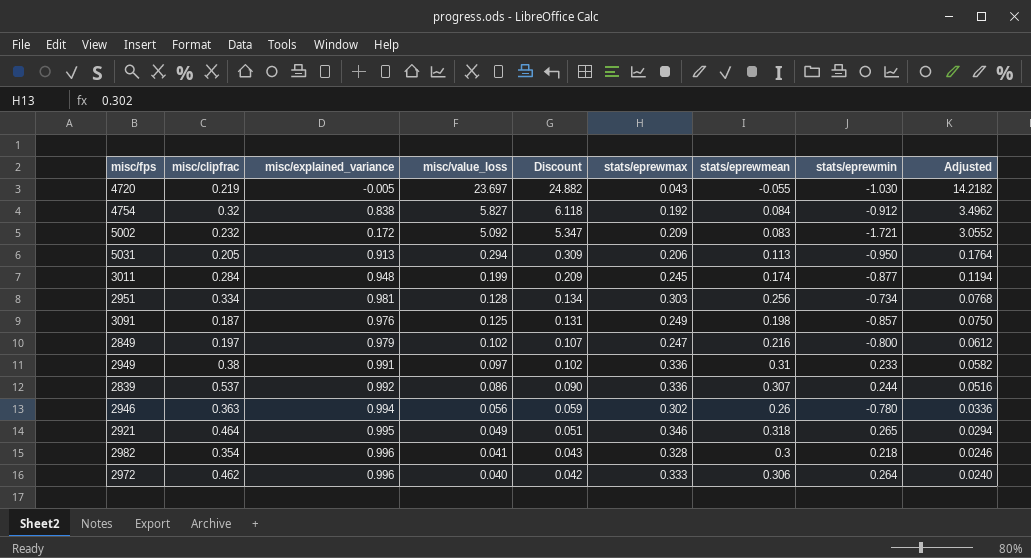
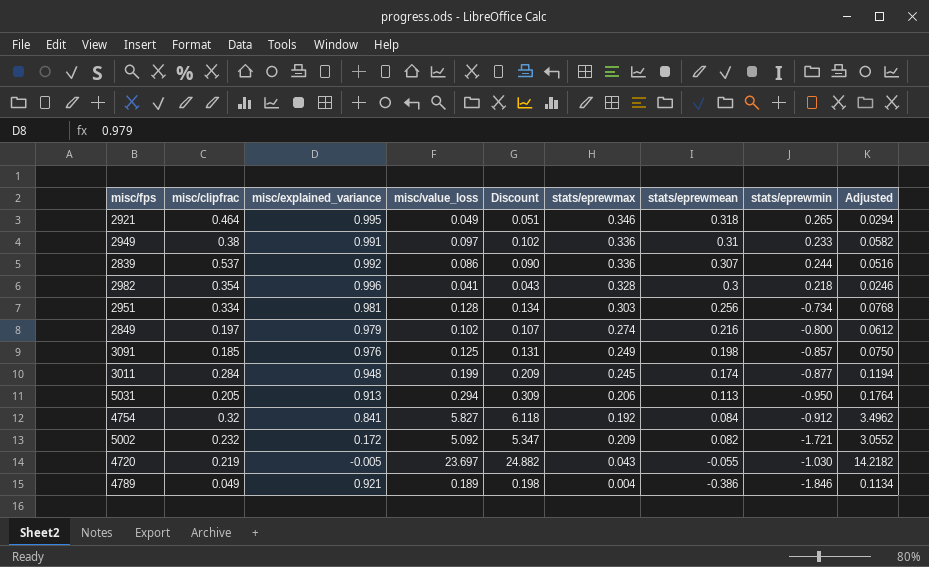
row order: misc/value_loss descending -> stats/eprewmean descending
row 2946: 0.363 | 0.994 | 0.056 | 0.059 | 0.302 | 0.26 | -0.780 | 0.0336 -> none
row 2972: 0.462 | 0.996 | 0.040 | 0.042 | 0.333 | 0.306 | 0.264 | 0.0240 -> none
2849 | stats/eprewmax: 0.247 -> 0.274
3091 | misc/clipfrac: 0.187 -> 0.185
4754 | misc/explained_variance: 0.838 -> 0.841
5002 | stats/eprewmean: 0.083 -> 0.082
row 4789: none -> 0.049 | 0.921 | 0.189 | 0.198 | 0.004 | -0.386 | -1.846 | 0.1134

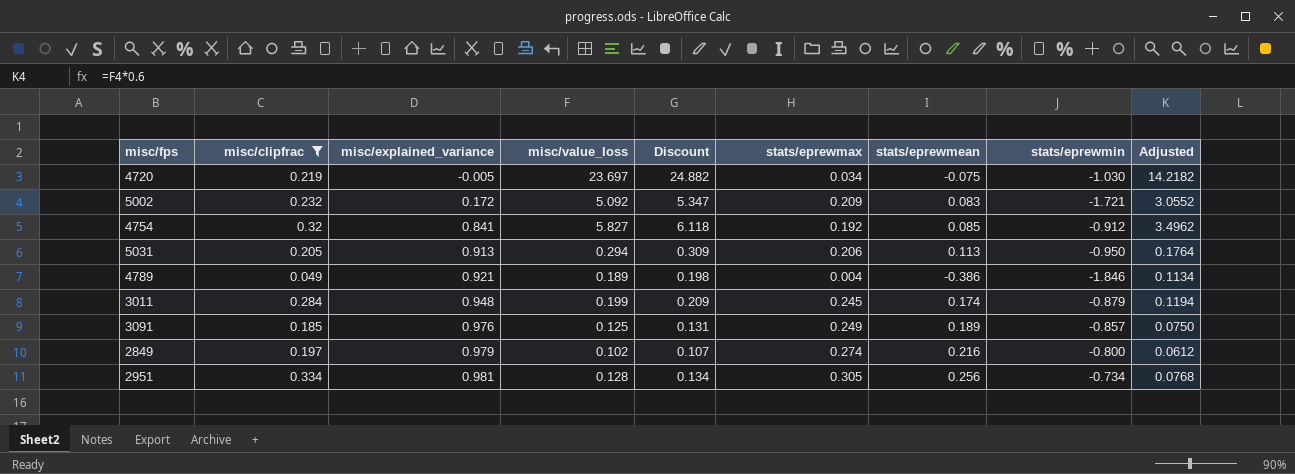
filter: none -> misc/clipfrac <= 0.334
row order: stats/eprewmean descending -> misc/explained_variance ascending
4720 | stats/eprewmax: 0.043 -> 0.034
4720 | stats/eprewmean: -0.055 -> -0.075
5002 | stats/eprewmean: 0.082 -> 0.083
4754 | stats/eprewmean: 0.084 -> 0.085
3011 | stats/eprewmin: -0.877 -> -0.879
3091 | stats/eprewmean: 0.198 -> 0.189
2951 | stats/eprewmax: 0.303 -> 0.305

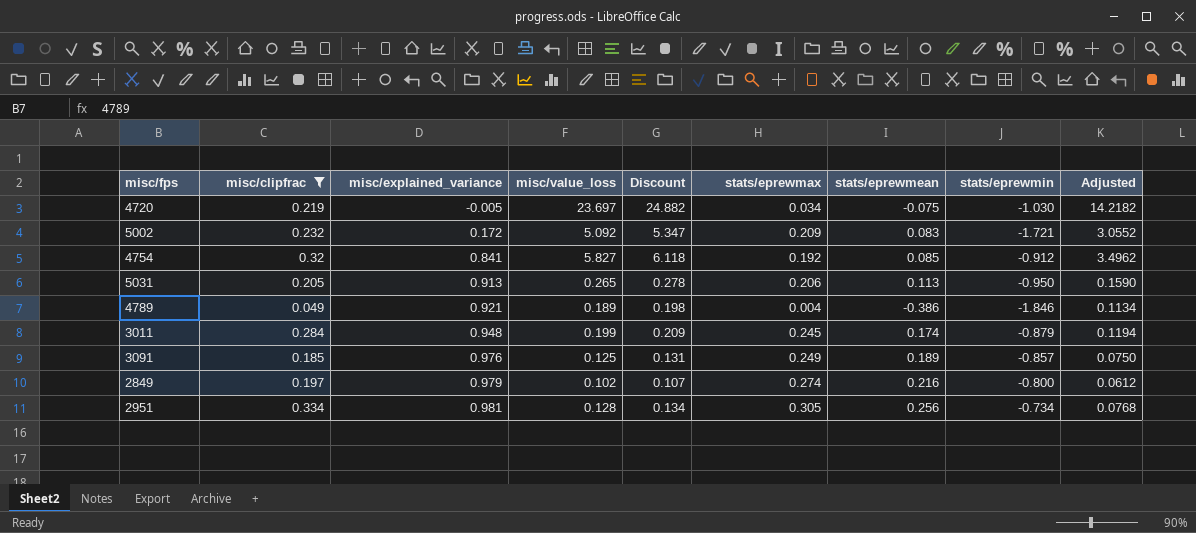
5031 | misc/value_loss: 0.294 -> 0.265
5031 | Discount: 0.309 -> 0.278
5031 | Adjusted: 0.1764 -> 0.1590

